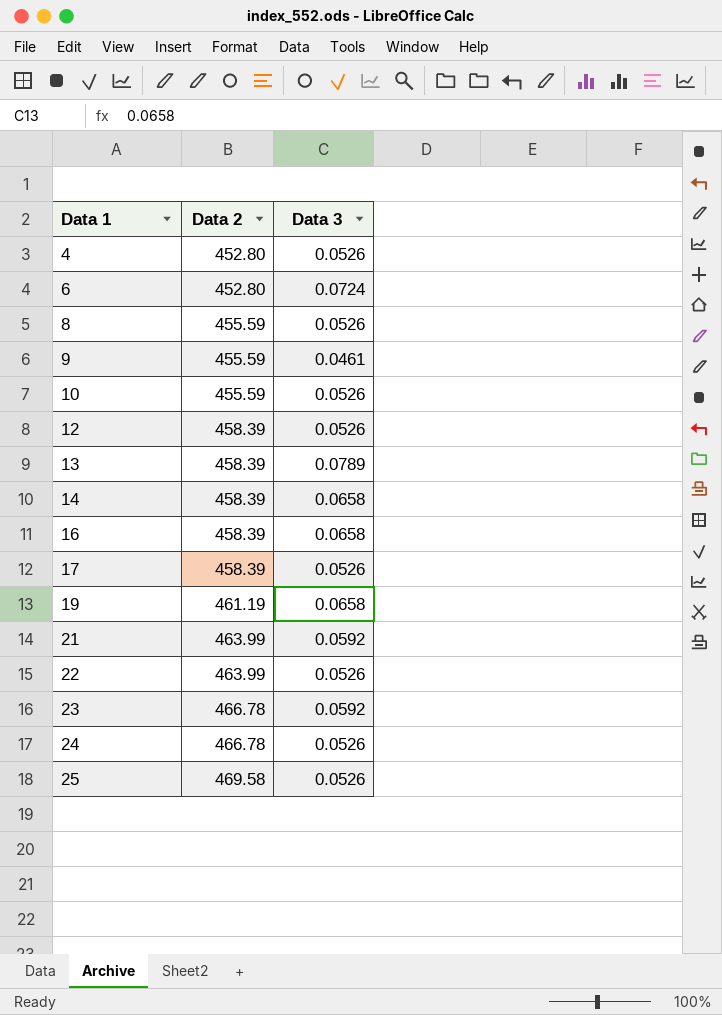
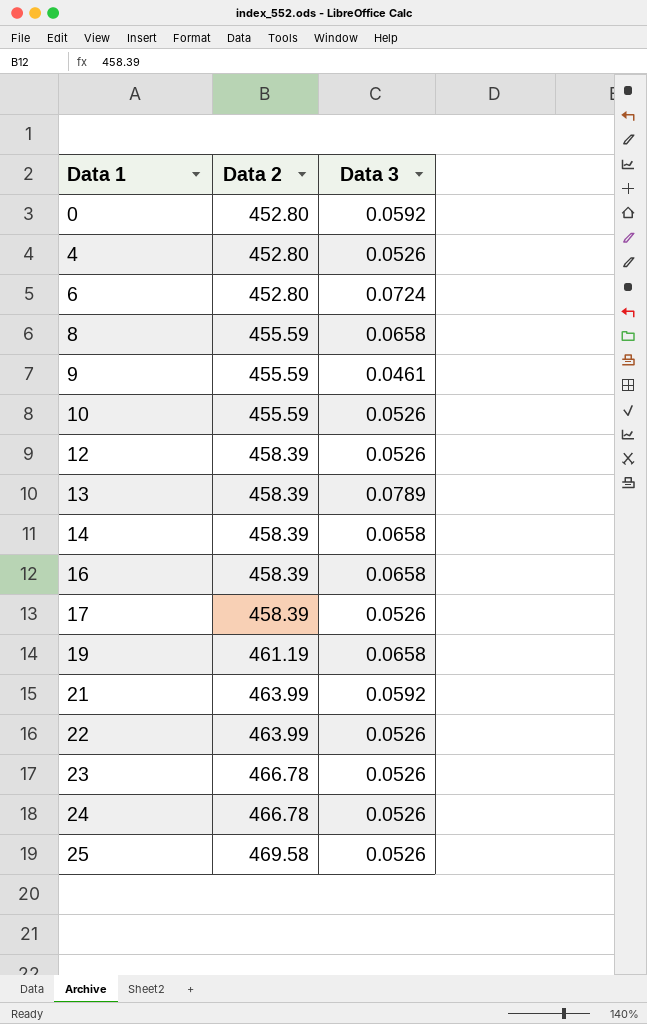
row 0: none -> 452.80 | 0.0592
8 | Data 3: 0.0526 -> 0.0658
23 | Data 3: 0.0592 -> 0.0526

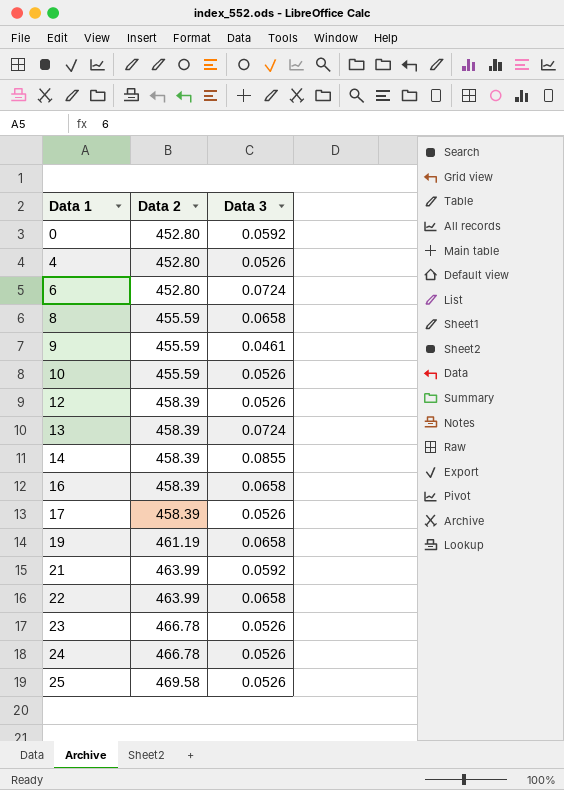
13 | Data 3: 0.0789 -> 0.0724
14 | Data 3: 0.0658 -> 0.0855
22 | Data 3: 0.0526 -> 0.0658

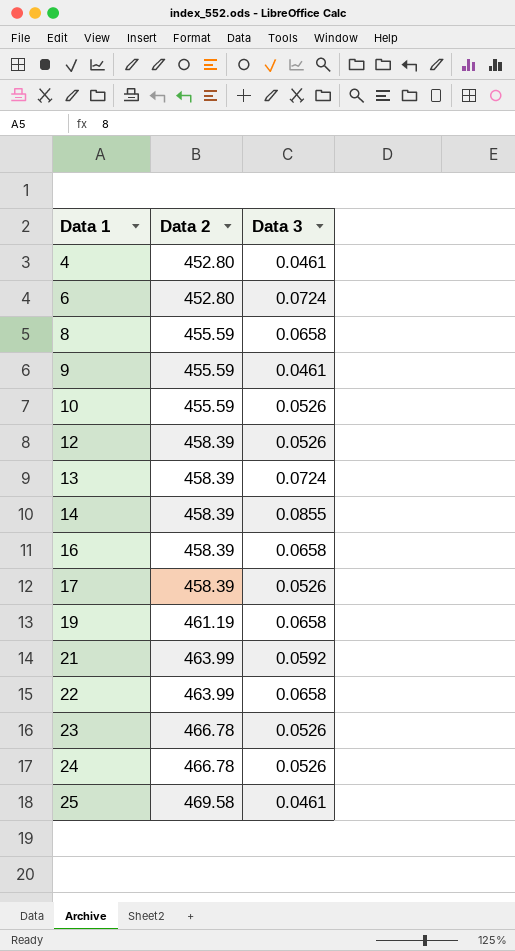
row 0: 452.80 | 0.0592 -> none
4 | Data 3: 0.0526 -> 0.0461
25 | Data 3: 0.0526 -> 0.0461

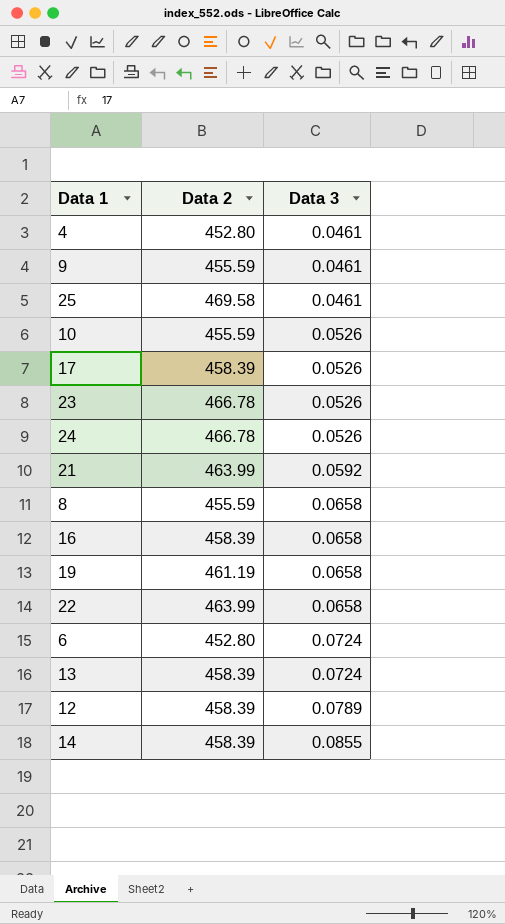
row order: Data 1 ascending -> Data 3 ascending
12 | Data 3: 0.0526 -> 0.0789

